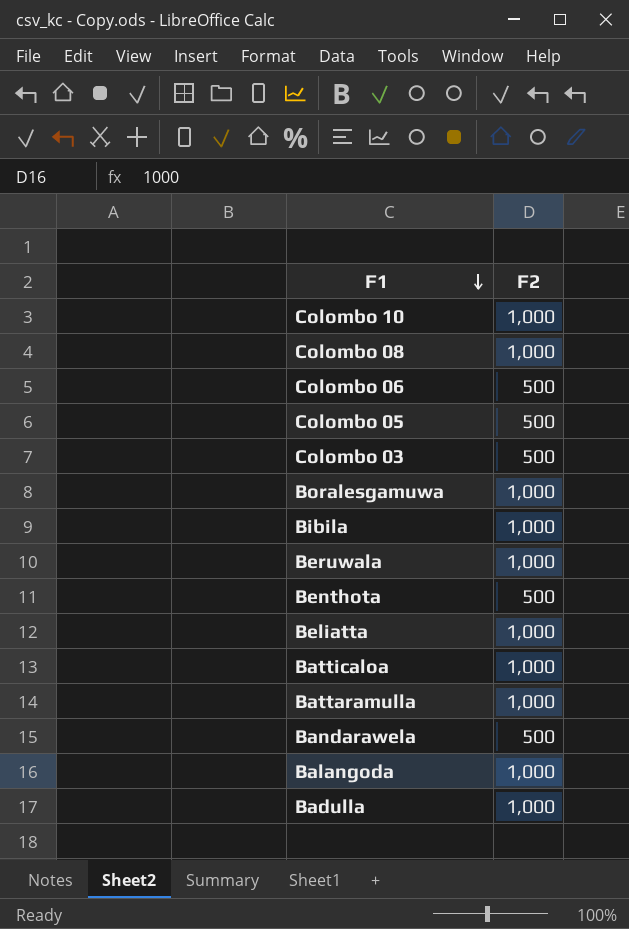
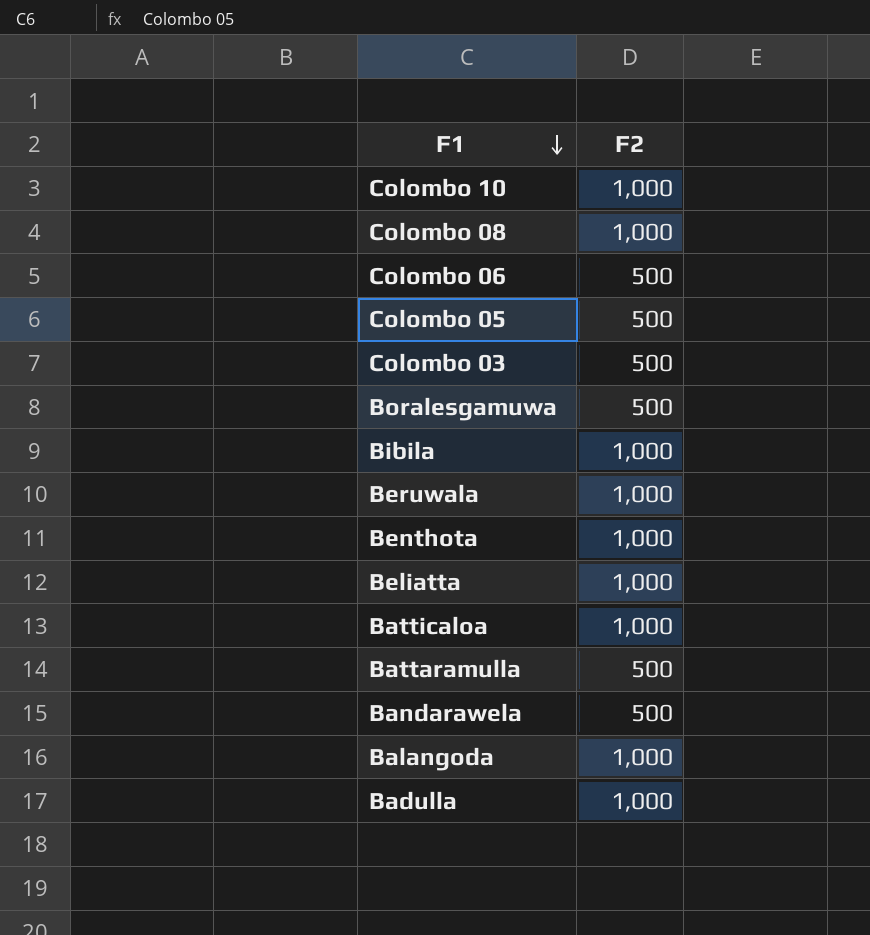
Boralesgamuwa | F2: 1,000 -> 500
Benthota | F2: 500 -> 1,000
Battaramulla | F2: 1,000 -> 500

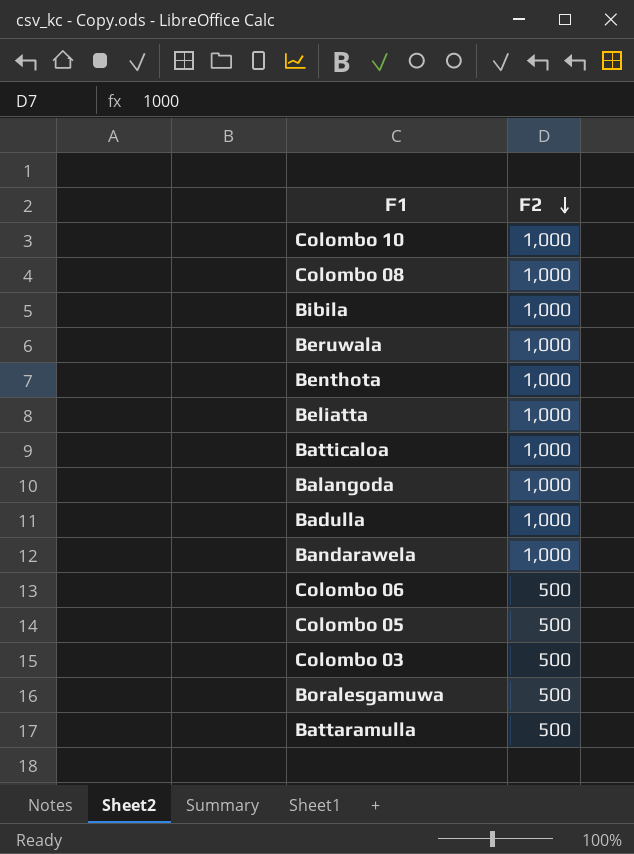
row order: F1 descending -> F2 descending
Bandarawela | F2: 500 -> 1,000

